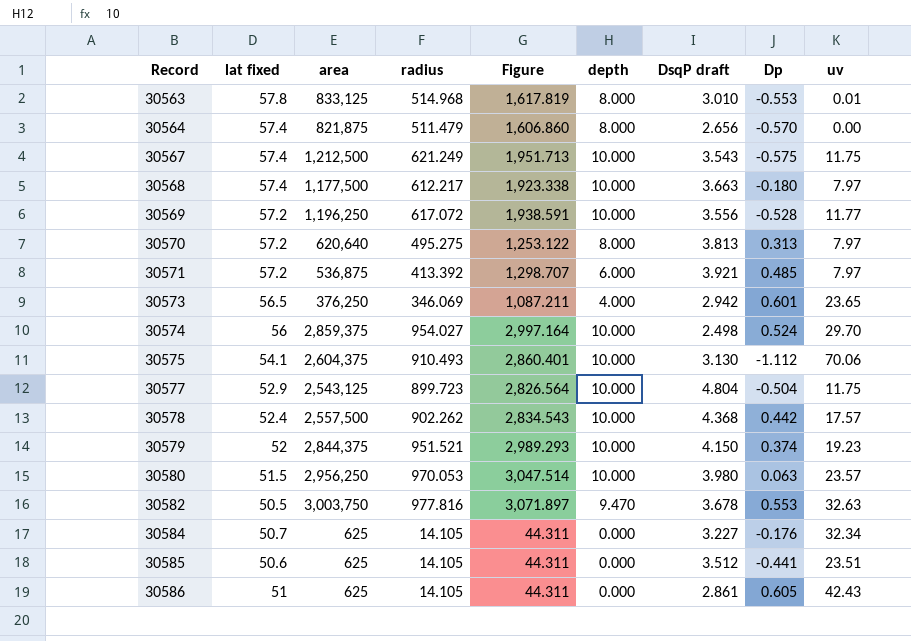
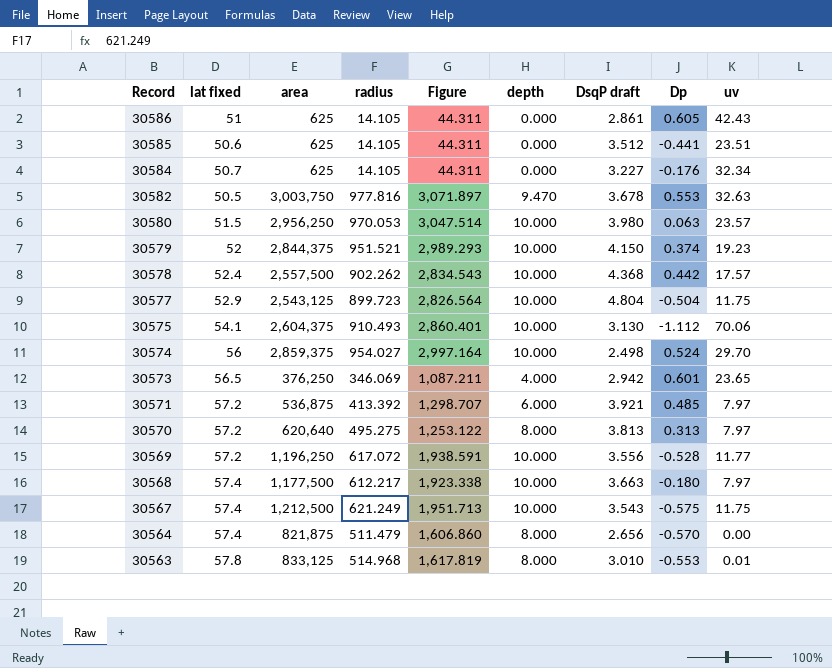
row order: Record ascending -> Record descending

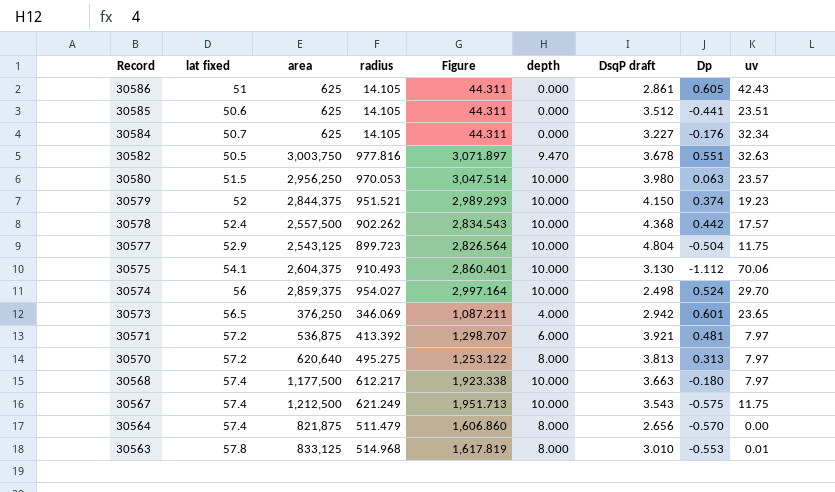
row 30569: 57.2 | 1,196,250 | 617.072 | 1,938.591 | 10.000 | 3.556 | -0.528 | 11.77 -> none
30582 | Dp: 0.553 -> 0.551
30571 | Dp: 0.485 -> 0.481

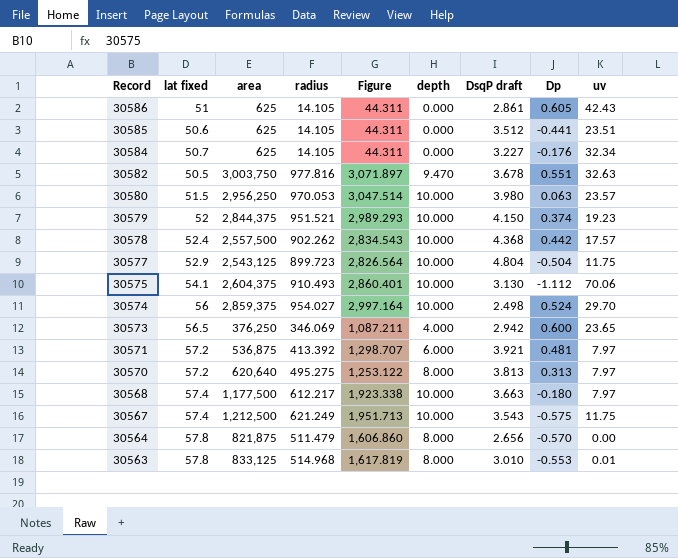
30573 | Dp: 0.601 -> 0.600
30564 | lat fixed: 57.4 -> 57.8

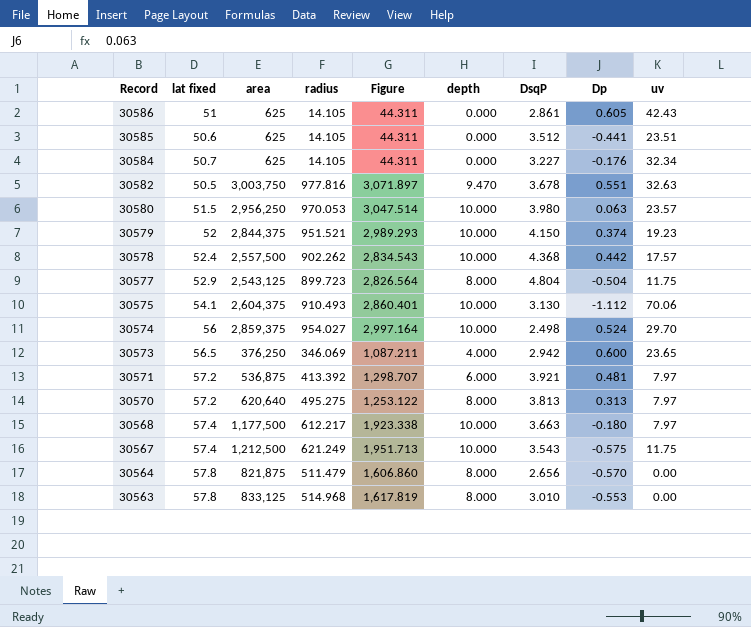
column name: DsqP draft -> DsqP
30577 | depth: 10.000 -> 8.000
30563 | uv: 0.01 -> 0.00

